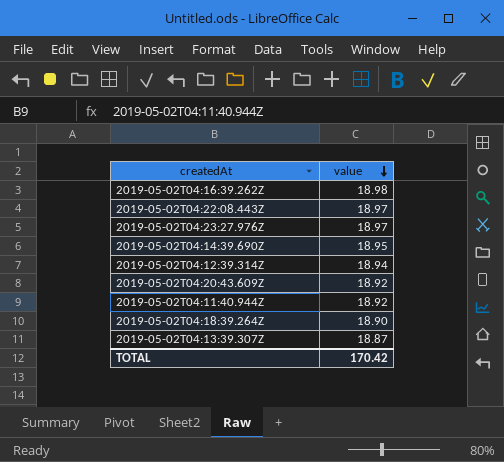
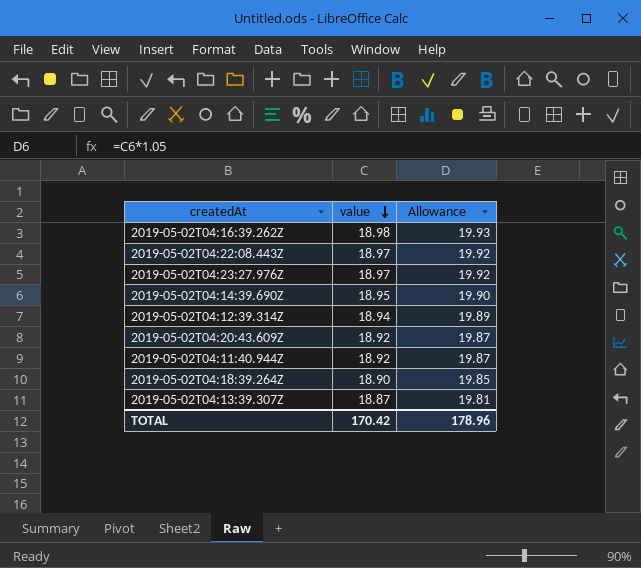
column Allowance | formula: none -> [value] * 1.05

